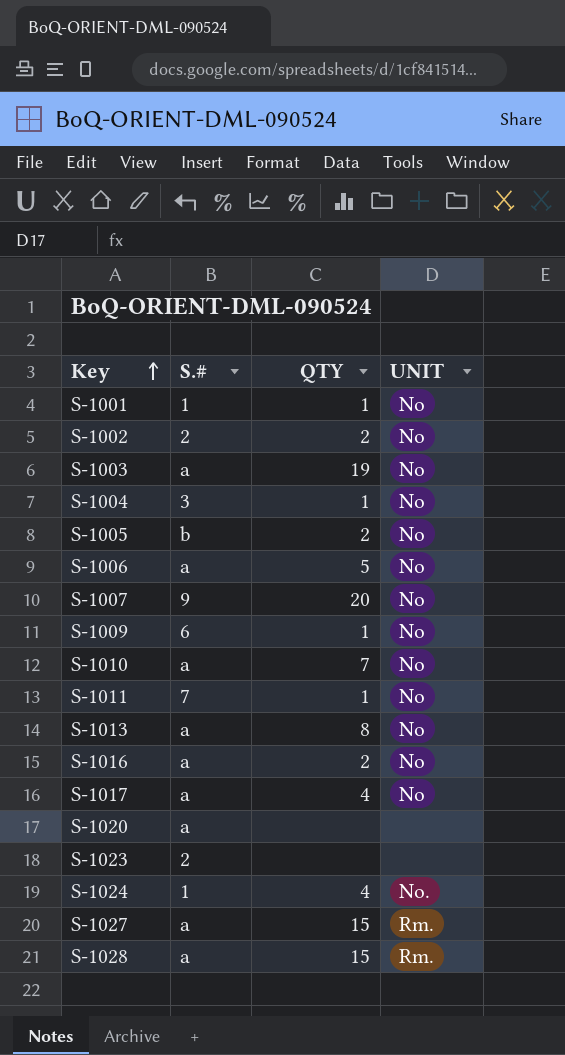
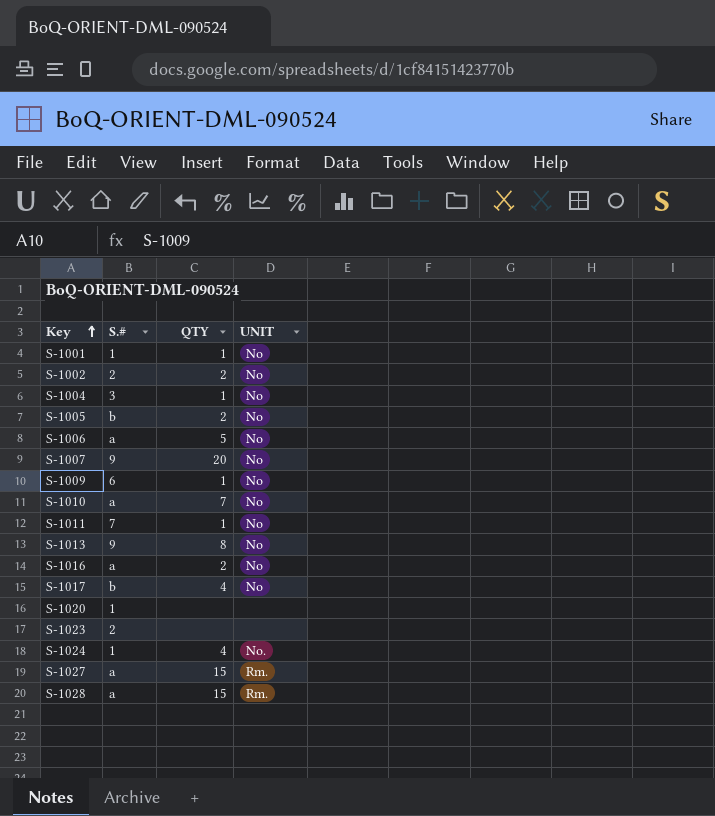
row S-1003: a | 19 | No -> none
S-1013 | S.#: a -> 9
S-1017 | S.#: a -> b
S-1020 | S.#: a -> 1

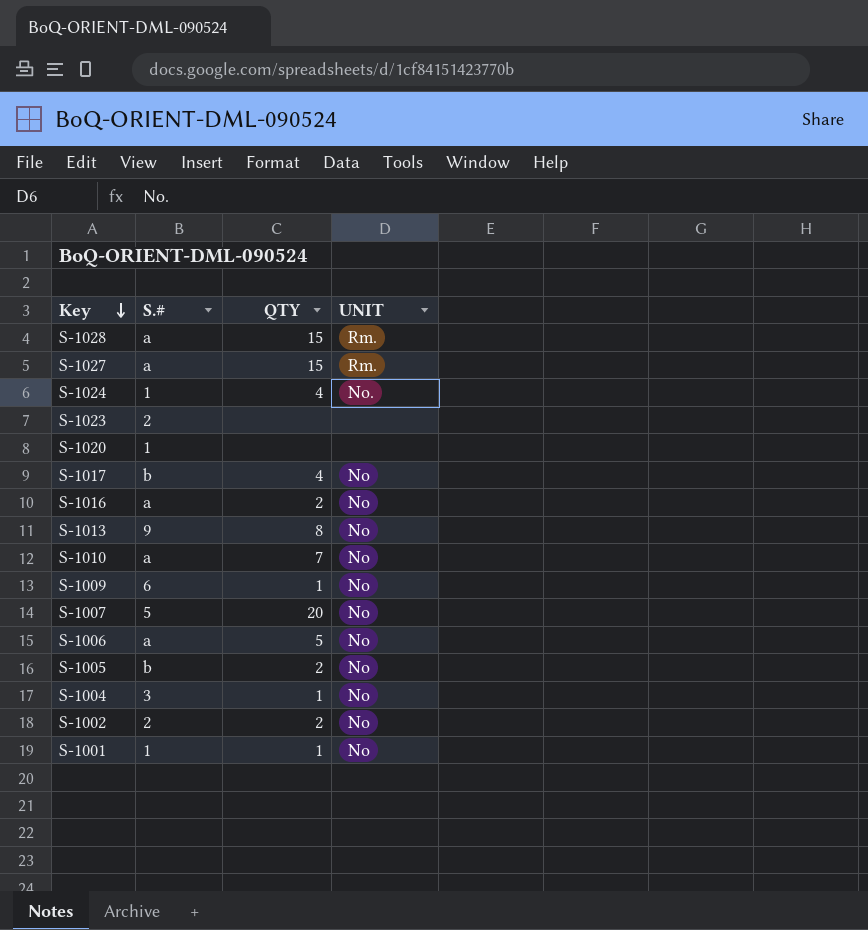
row order: Key ascending -> Key descending
row S-1011: 7 | 1 | No -> none
S-1007 | S.#: 9 -> 5

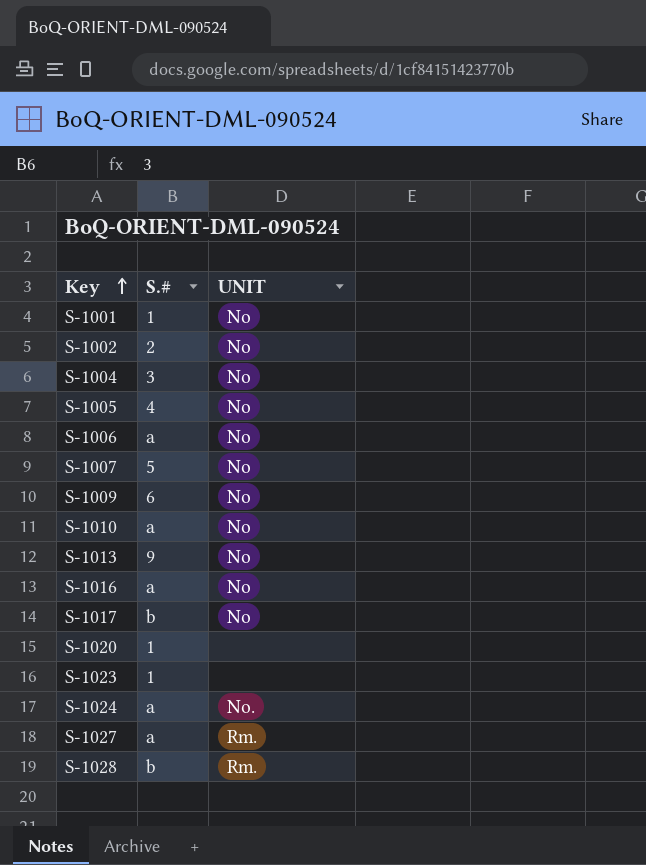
row order: Key descending -> Key ascending
column QTY | position: 3 -> none
S-1005 | S.#: b -> 4
S-1023 | S.#: 2 -> 1
S-1024 | S.#: 1 -> a
S-1028 | S.#: a -> b

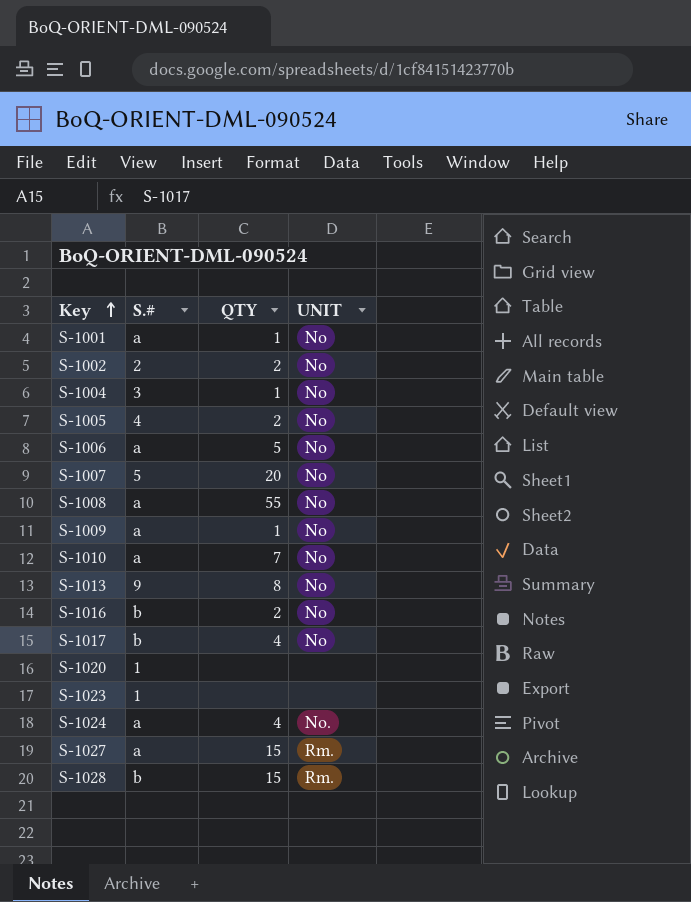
column QTY | position: none -> 3
S-1001 | S.#: 1 -> a
row S-1008: none -> a | 55 | No
S-1009 | S.#: 6 -> a
S-1016 | S.#: a -> b

